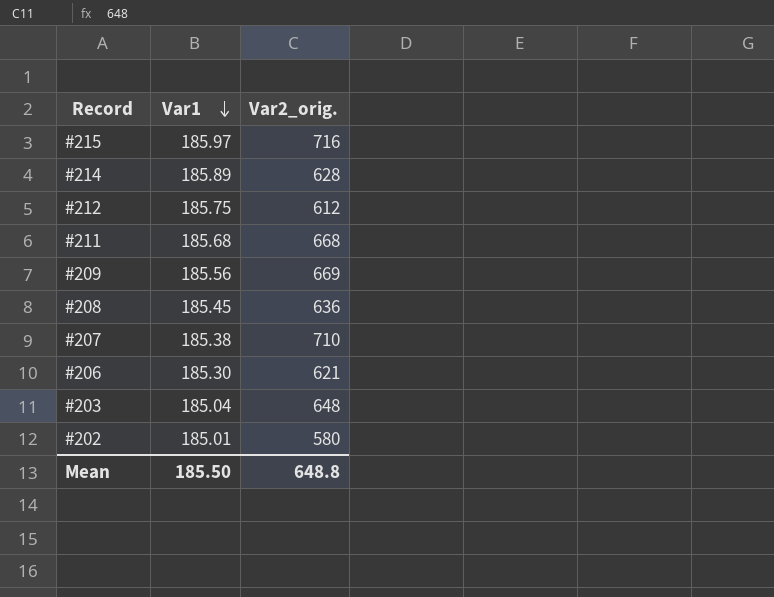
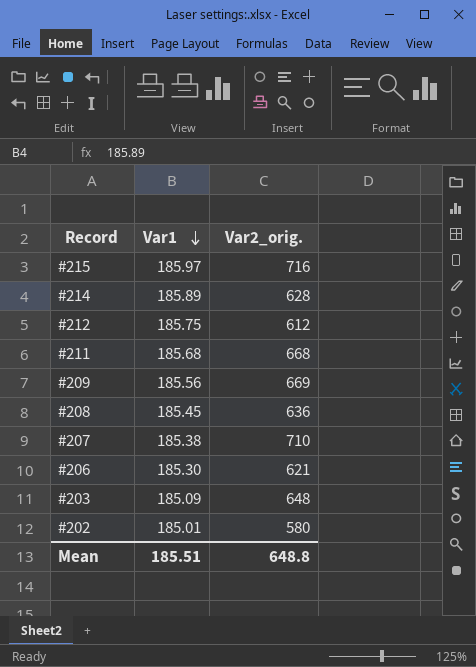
#203 | Var1: 185.04 -> 185.09
Mean | Var1: 185.50 -> 185.51

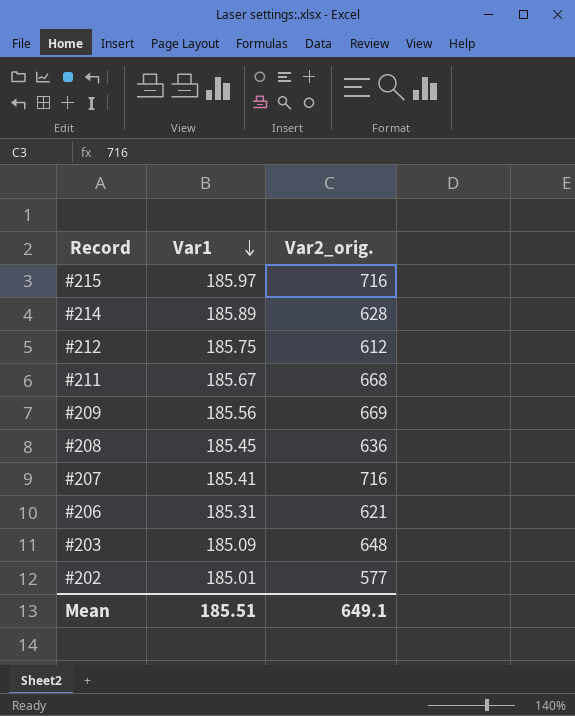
#211 | Var1: 185.68 -> 185.67
#207 | Var1: 185.38 -> 185.41
#207 | Var2_orig.: 710 -> 716
#206 | Var1: 185.30 -> 185.31
#202 | Var2_orig.: 580 -> 577
Mean | Var2_orig.: 648.8 -> 649.1

